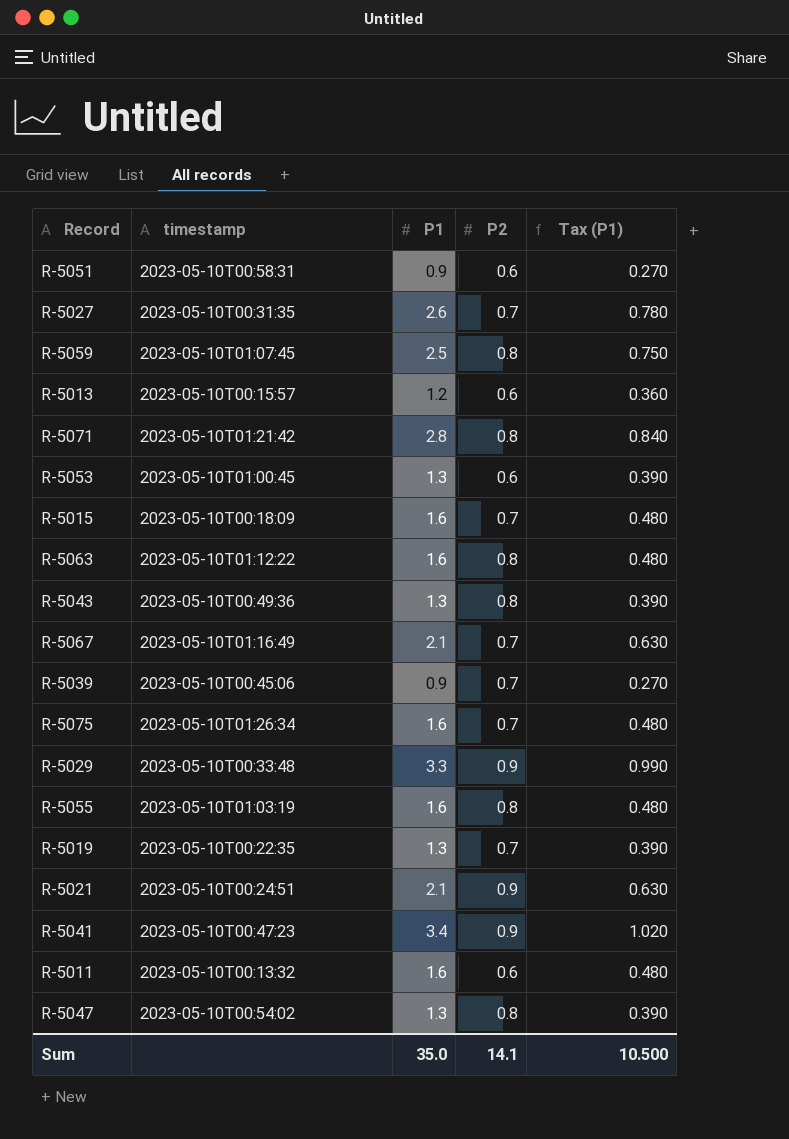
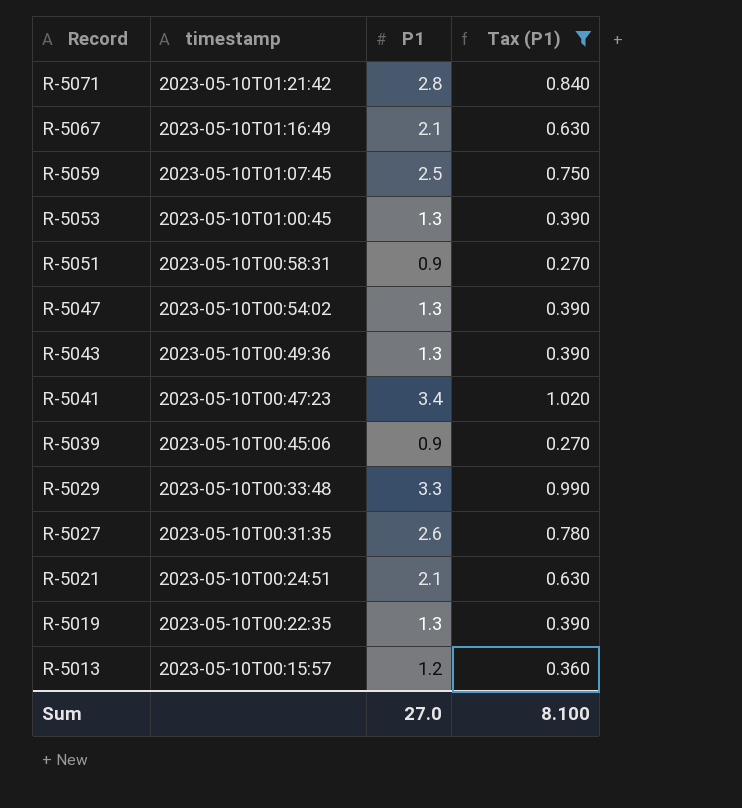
filter: none -> Tax (P1) != 0.480
row order: none -> Record descending
column P2 | position: 4 -> none
Sum | P1: 35.0 -> 27.0
Sum | Tax (P1): 10.500 -> 8.100

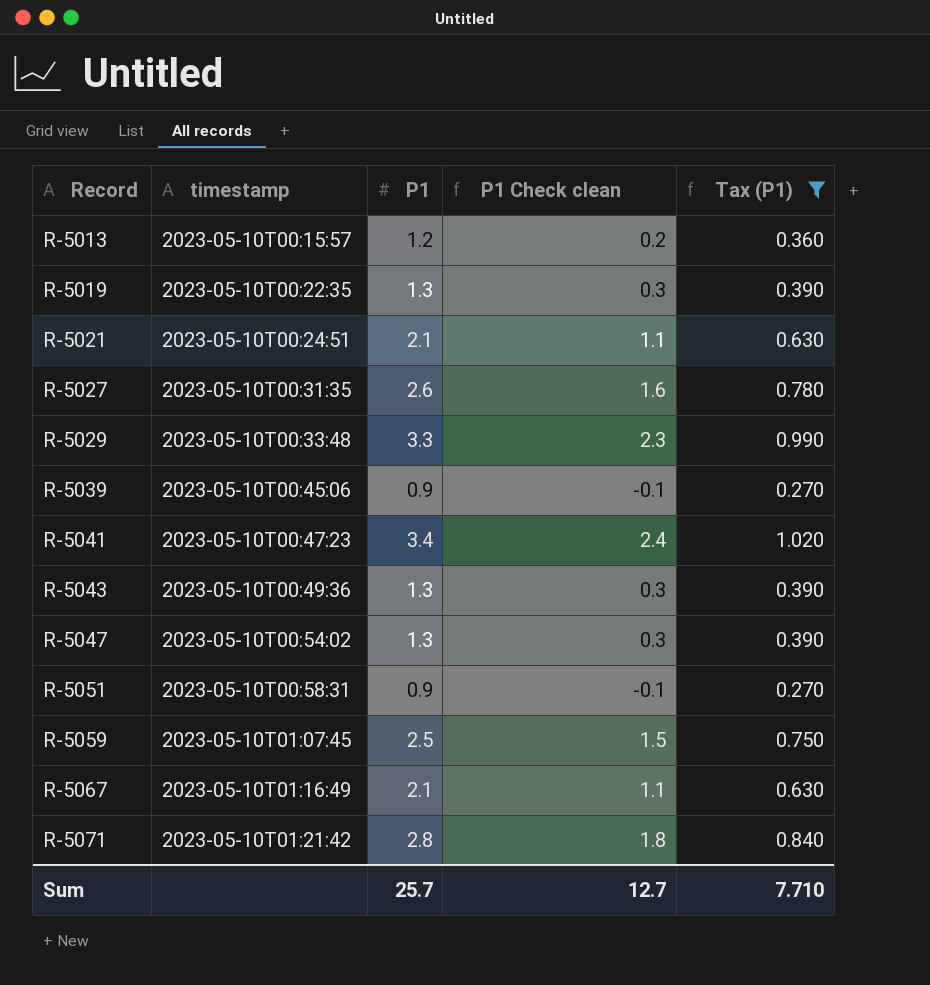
row order: Record descending -> Record ascending
column P1 Check clean | formula: none -> [P1] - 1
row R-5053: 2023-05-10T01:00:45 | 1.3 | 0.390 -> none
Sum | P1: 27.0 -> 25.7
Sum | Tax (P1): 8.100 -> 7.710

